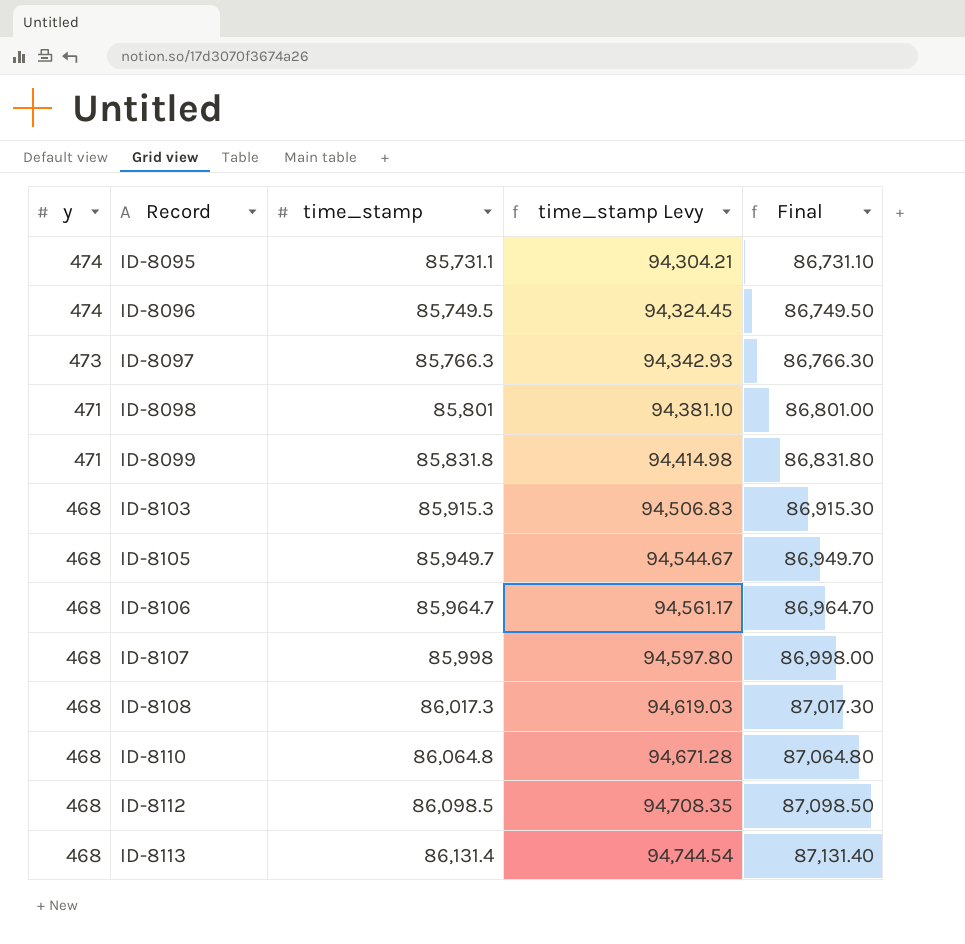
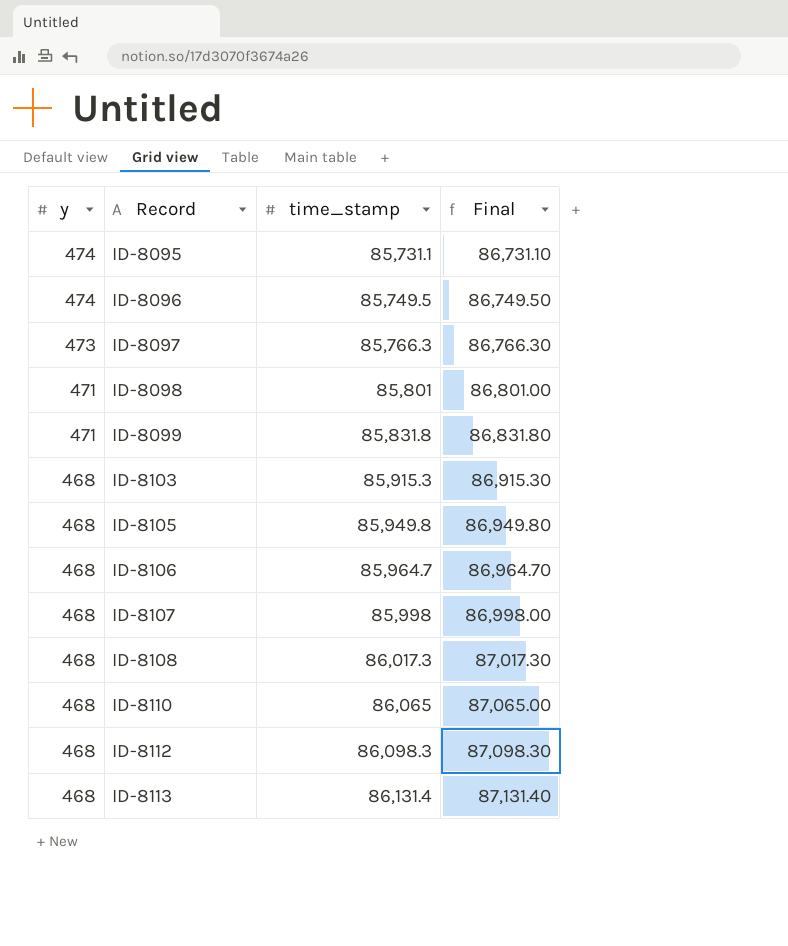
column time_stamp Levy | formula: [time_stamp] * 1.1 -> none
ID-8105 | time_stamp: 85,949.7 -> 85,949.8
ID-8105 | Final: 86,949.70 -> 86,949.80
ID-8110 | time_stamp: 86,064.8 -> 86,065
ID-8110 | Final: 87,064.80 -> 87,065.00
ID-8112 | time_stamp: 86,098.5 -> 86,098.3
ID-8112 | Final: 87,098.50 -> 87,098.30

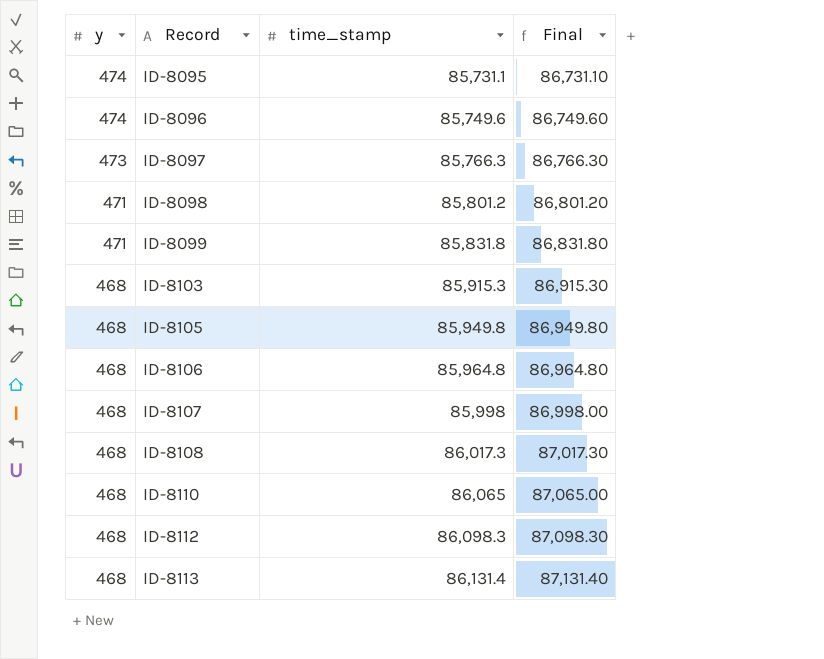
ID-8096 | time_stamp: 85,749.5 -> 85,749.6
ID-8096 | Final: 86,749.50 -> 86,749.60
ID-8098 | time_stamp: 85,801 -> 85,801.2
ID-8098 | Final: 86,801.00 -> 86,801.20
ID-8106 | time_stamp: 85,964.7 -> 85,964.8
ID-8106 | Final: 86,964.70 -> 86,964.80

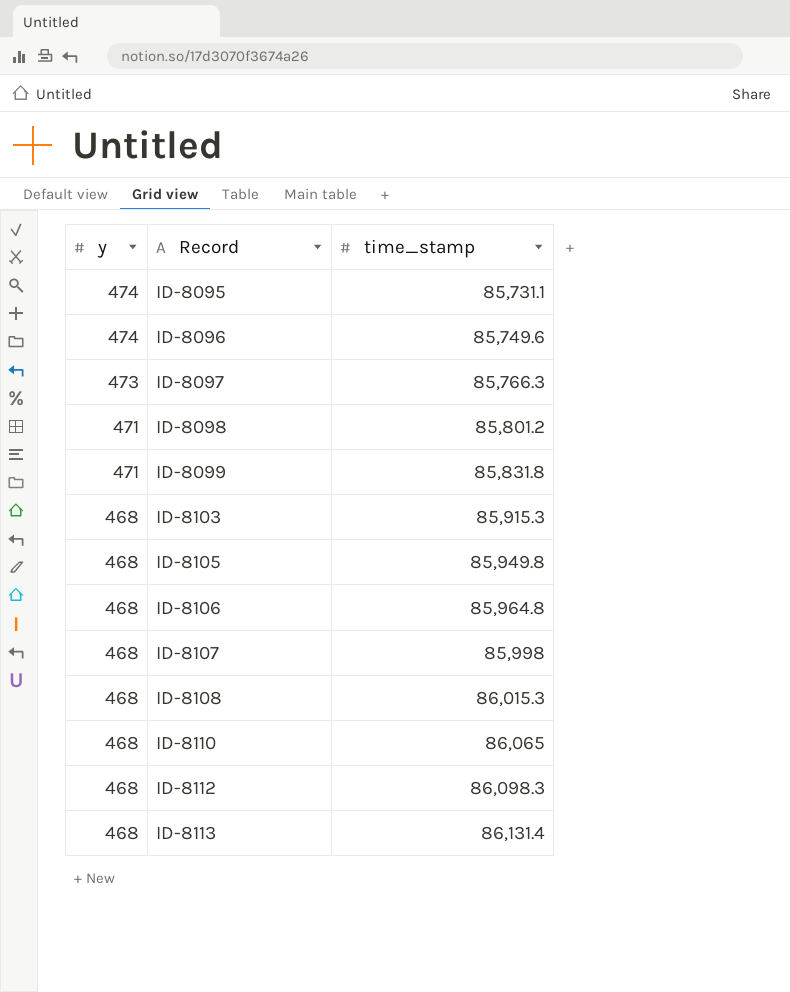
column Final | formula: [time_stamp] + 1000 -> none
ID-8108 | time_stamp: 86,017.3 -> 86,015.3

